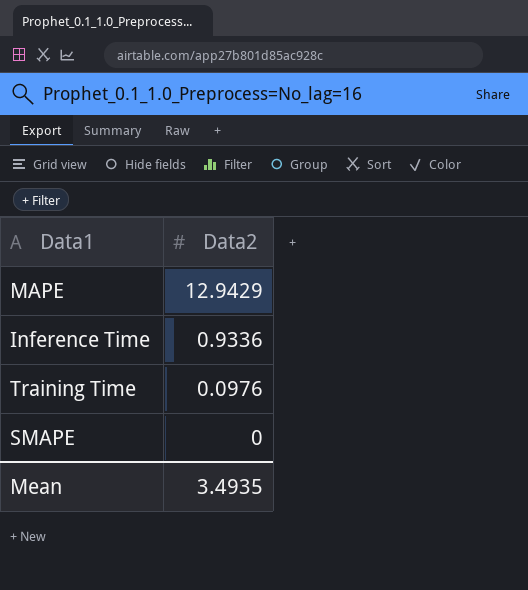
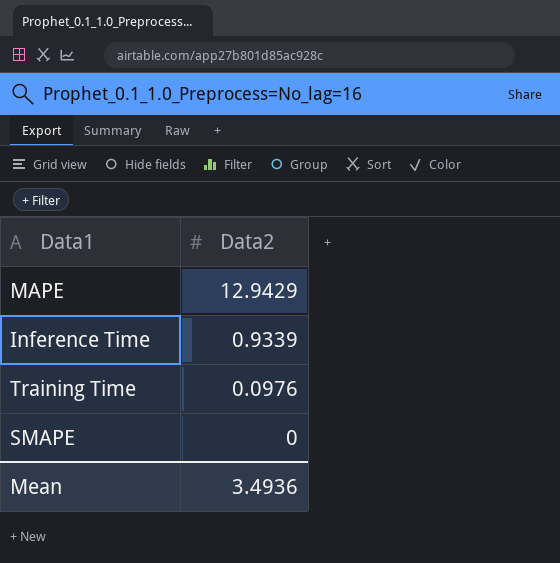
Inference Time | Data2: 0.9336 -> 0.9339
Mean | Data2: 3.4935 -> 3.4936

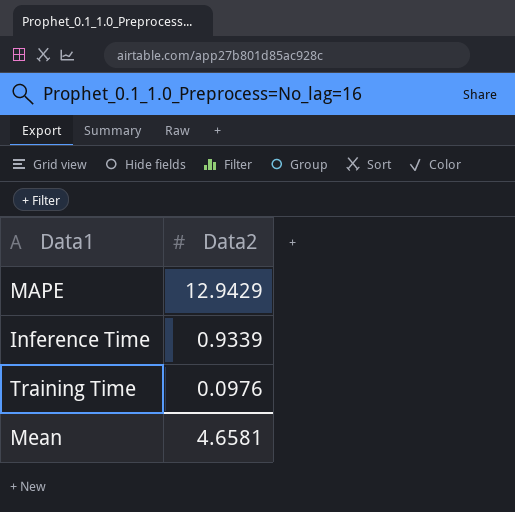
row SMAPE: 0 -> none
Mean | Data2: 3.4936 -> 4.6581

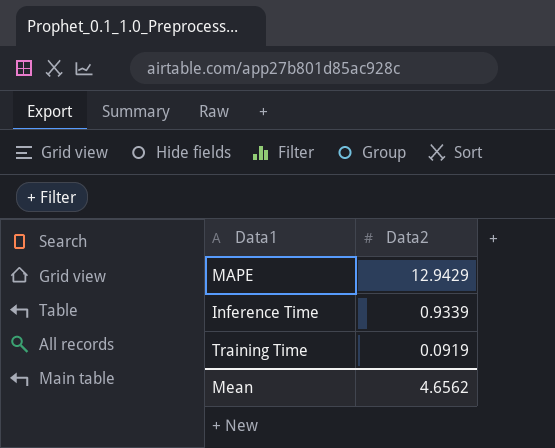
Training Time | Data2: 0.0976 -> 0.0919
Mean | Data2: 4.6581 -> 4.6562

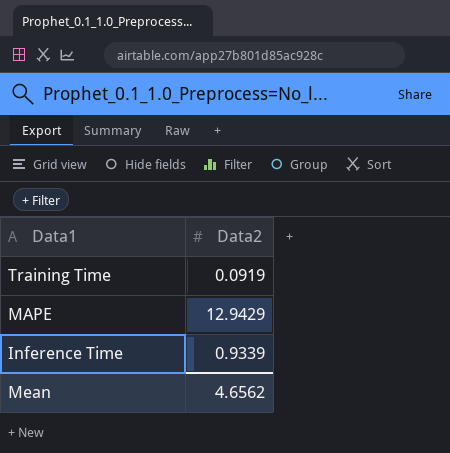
row order: Data2 descending -> Data1 descending

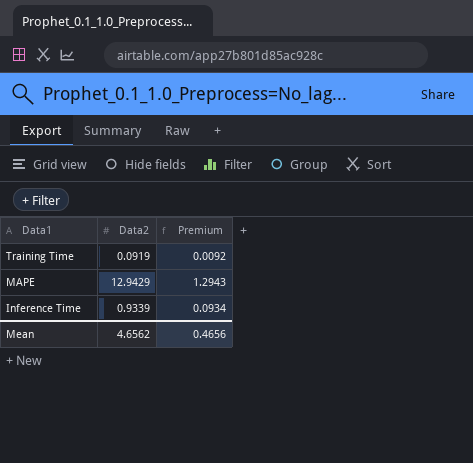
column Premium | formula: none -> [Data2] * 0.1

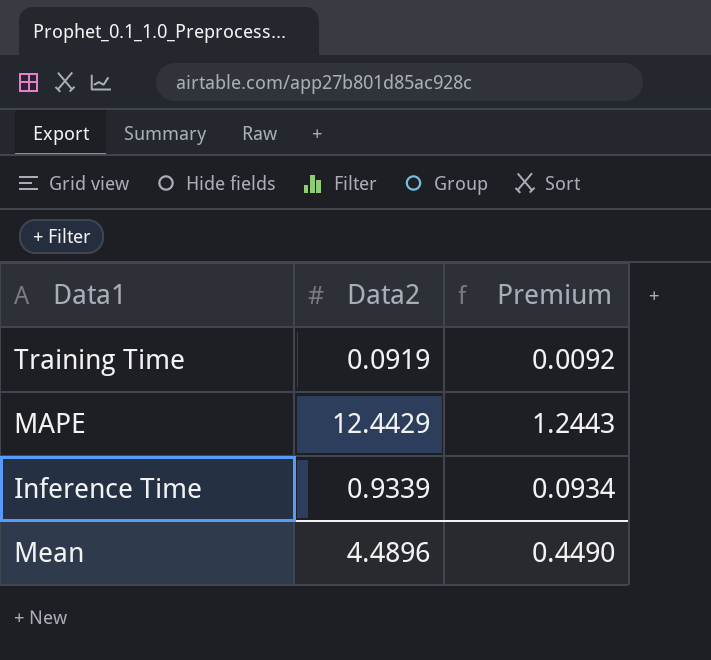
MAPE | Data2: 12.9429 -> 12.4429
MAPE | Premium: 1.2943 -> 1.2443
Mean | Data2: 4.6562 -> 4.4896
Mean | Premium: 0.4656 -> 0.4490

